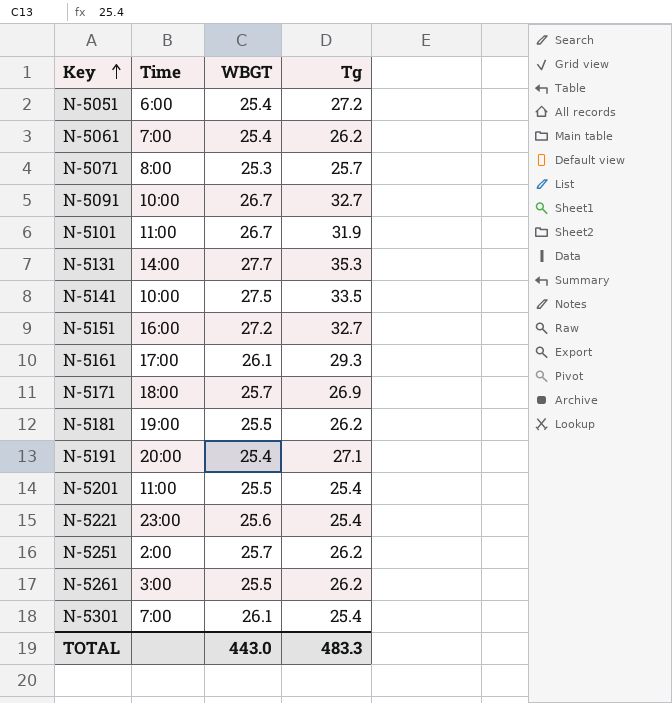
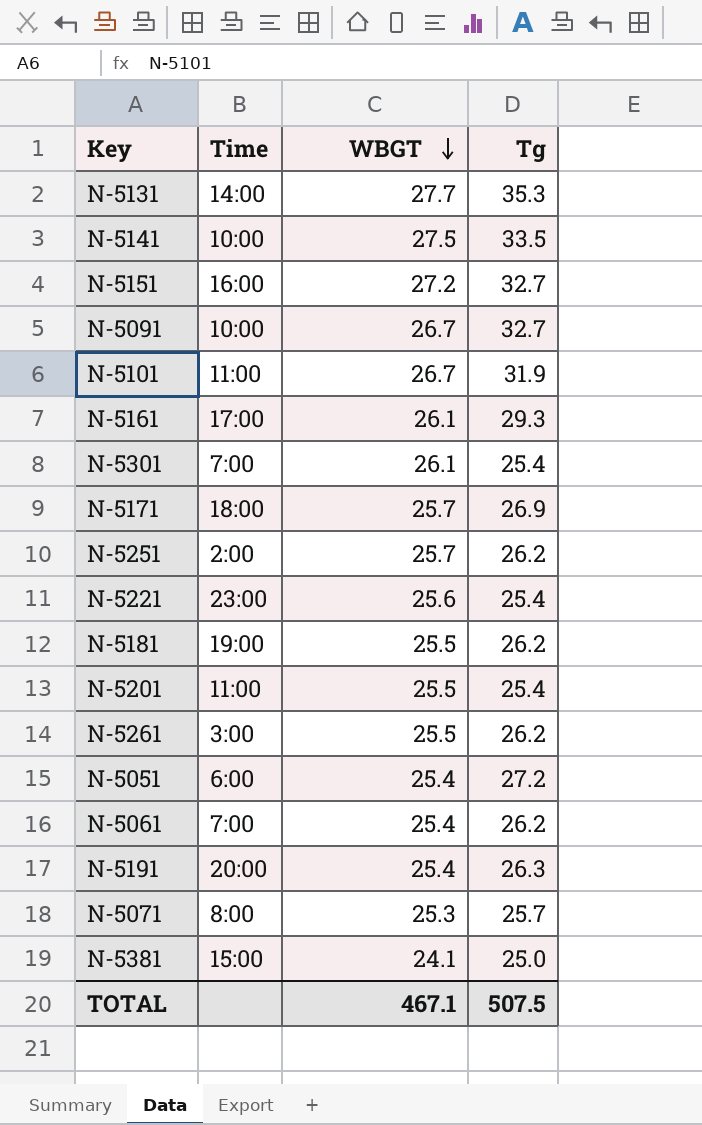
row order: Key ascending -> WBGT descending
N-5191 | Tg: 27.1 -> 26.3
row N-5381: none -> 15:00 | 24.1 | 25.0
TOTAL | WBGT: 443.0 -> 467.1
TOTAL | Tg: 483.3 -> 507.5

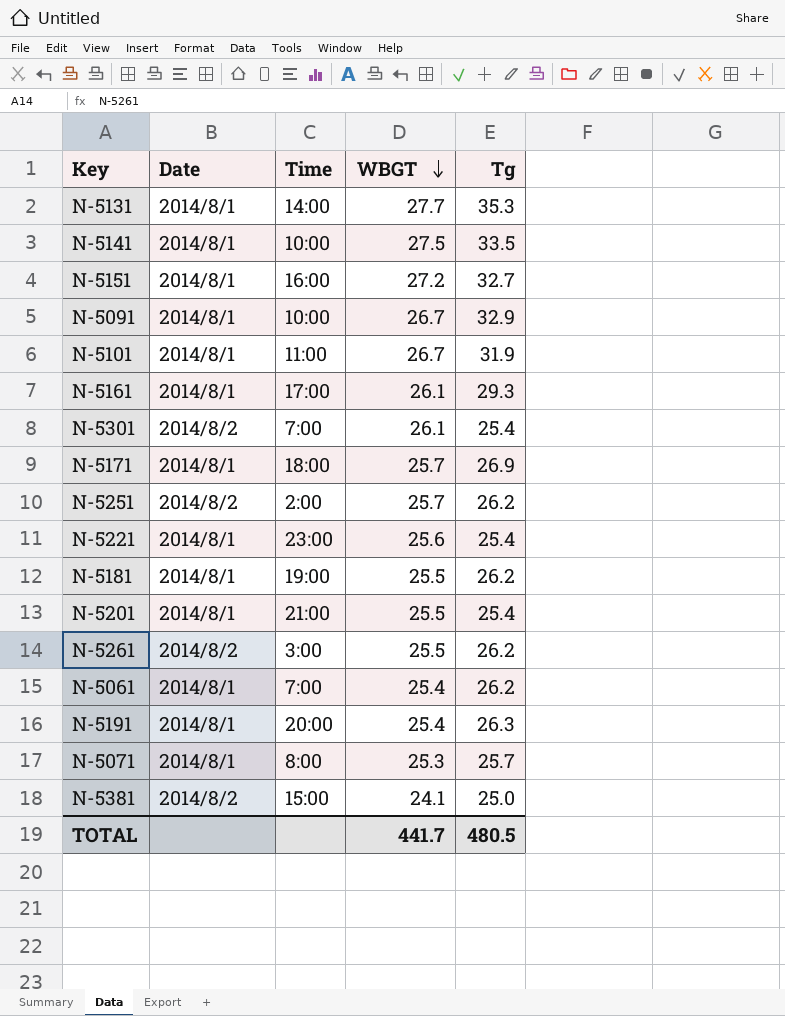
column Date | position: none -> 2
row N-5051: 6:00 | 25.4 | 27.2 -> none
N-5091 | Tg: 32.7 -> 32.9
N-5201 | Time: 11:00 -> 21:00
TOTAL | WBGT: 467.1 -> 441.7
TOTAL | Tg: 507.5 -> 480.5

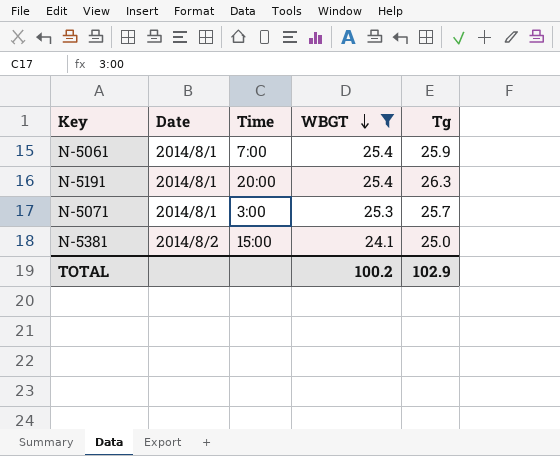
filter: none -> WBGT <= 25.4
N-5061 | Tg: 26.2 -> 25.9
N-5071 | Time: 8:00 -> 3:00
TOTAL | WBGT: 441.7 -> 100.2
TOTAL | Tg: 480.5 -> 102.9

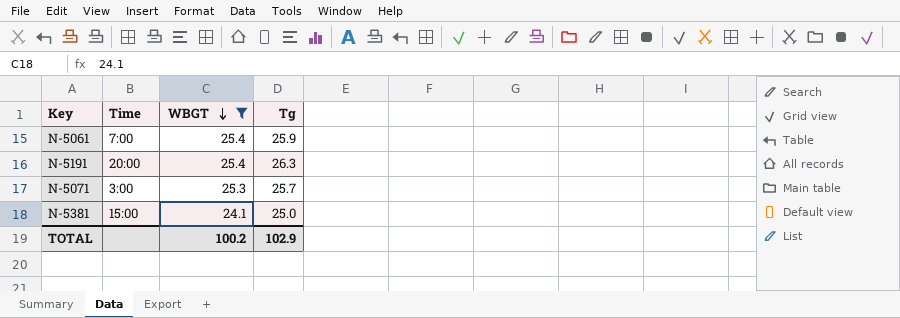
column Date | position: 2 -> none

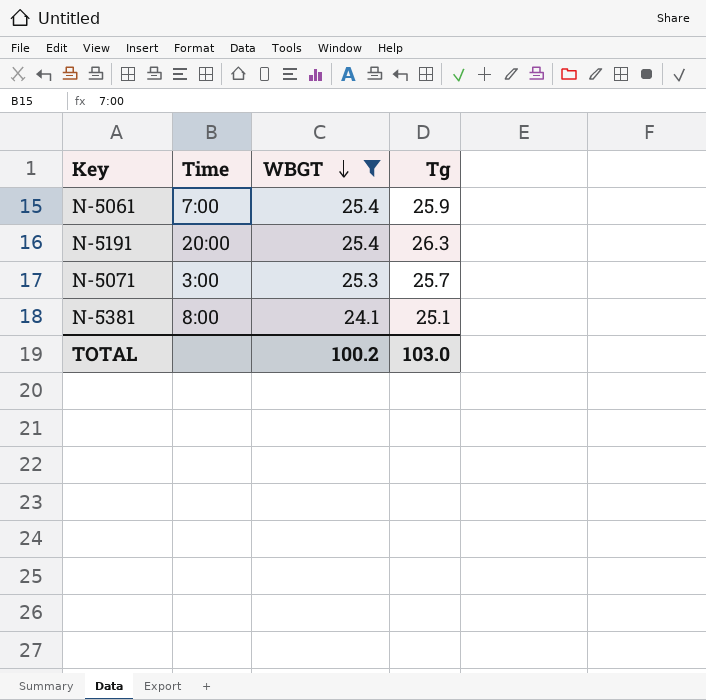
N-5381 | Time: 15:00 -> 8:00
N-5381 | Tg: 25.0 -> 25.1
TOTAL | Tg: 102.9 -> 103.0

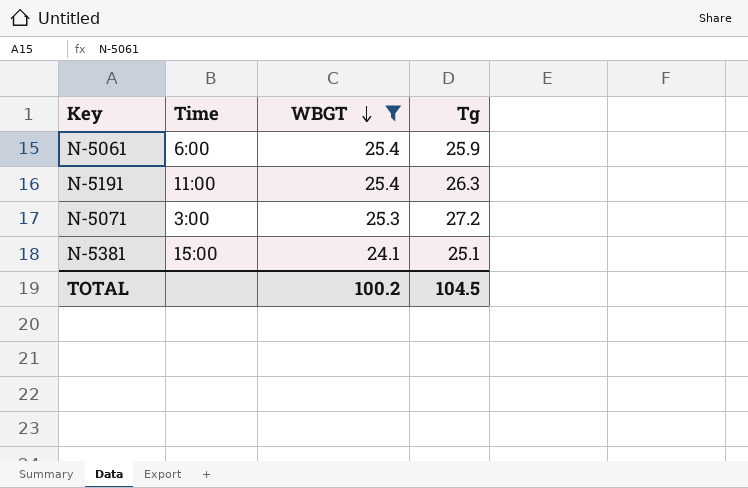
N-5061 | Time: 7:00 -> 6:00
N-5191 | Time: 20:00 -> 11:00
N-5071 | Tg: 25.7 -> 27.2
N-5381 | Time: 8:00 -> 15:00
TOTAL | Tg: 103.0 -> 104.5

